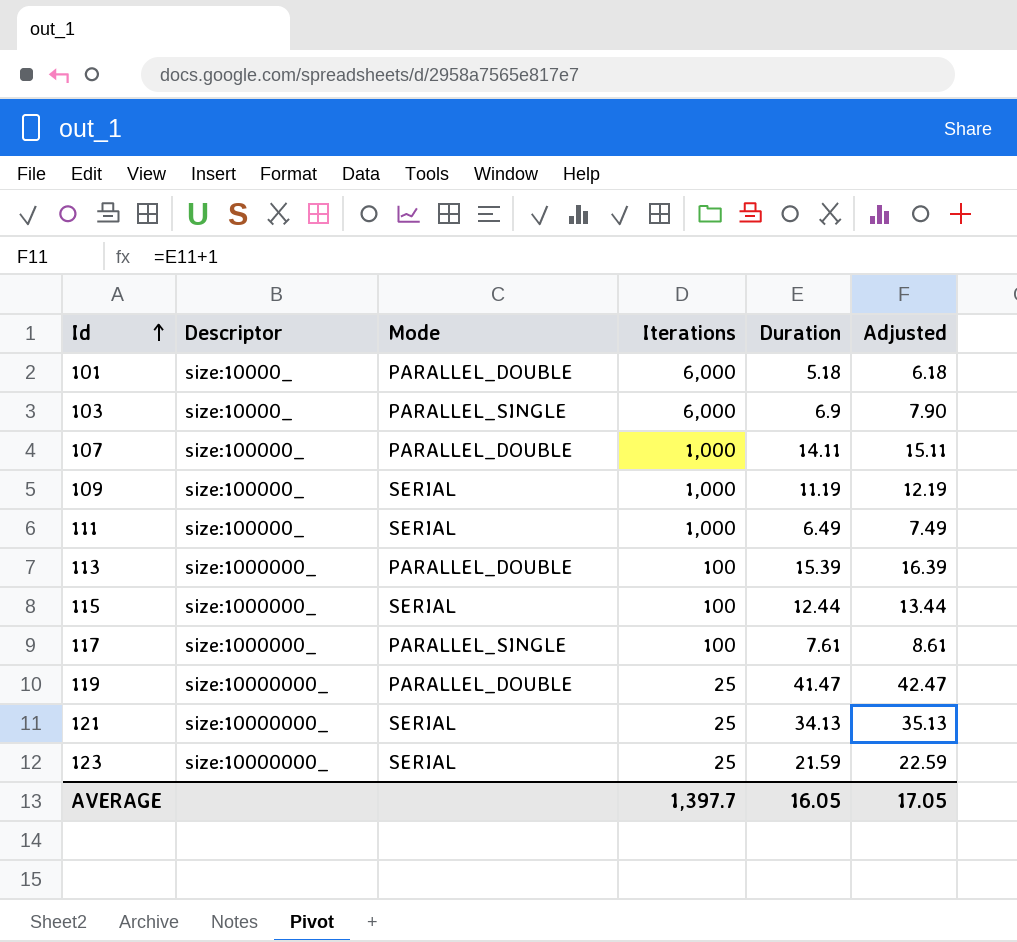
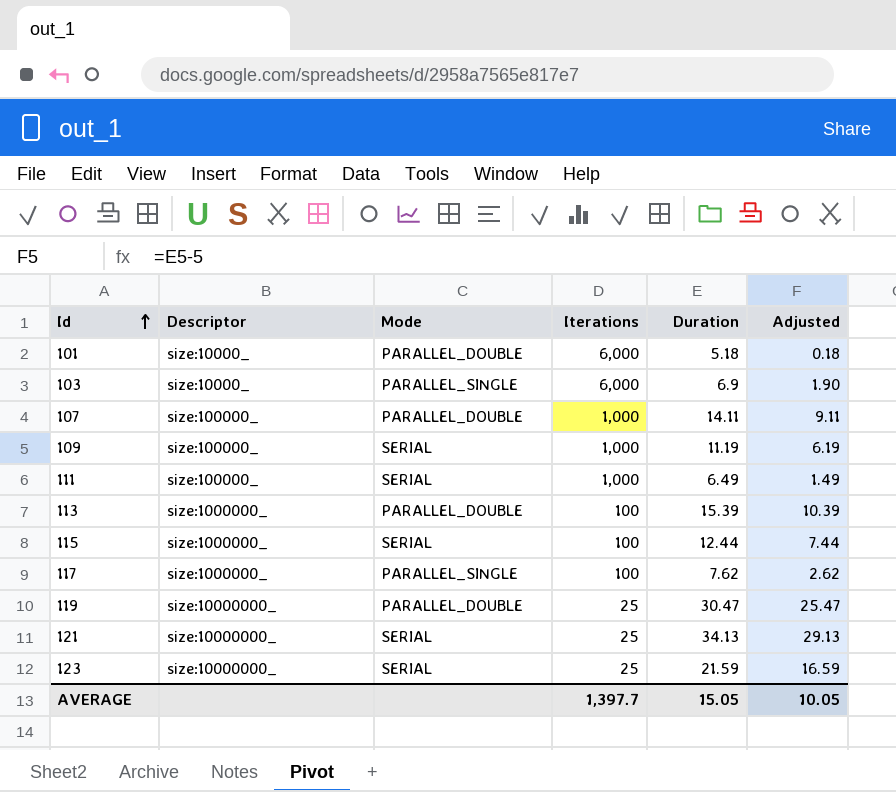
column Adjusted | formula: [Duration] + 1 -> [Duration] - 5
117 | Duration: 7.61 -> 7.62
119 | Duration: 41.47 -> 30.47
AVERAGE | Duration: 16.05 -> 15.05
AVERAGE | Adjusted: 17.05 -> 10.05

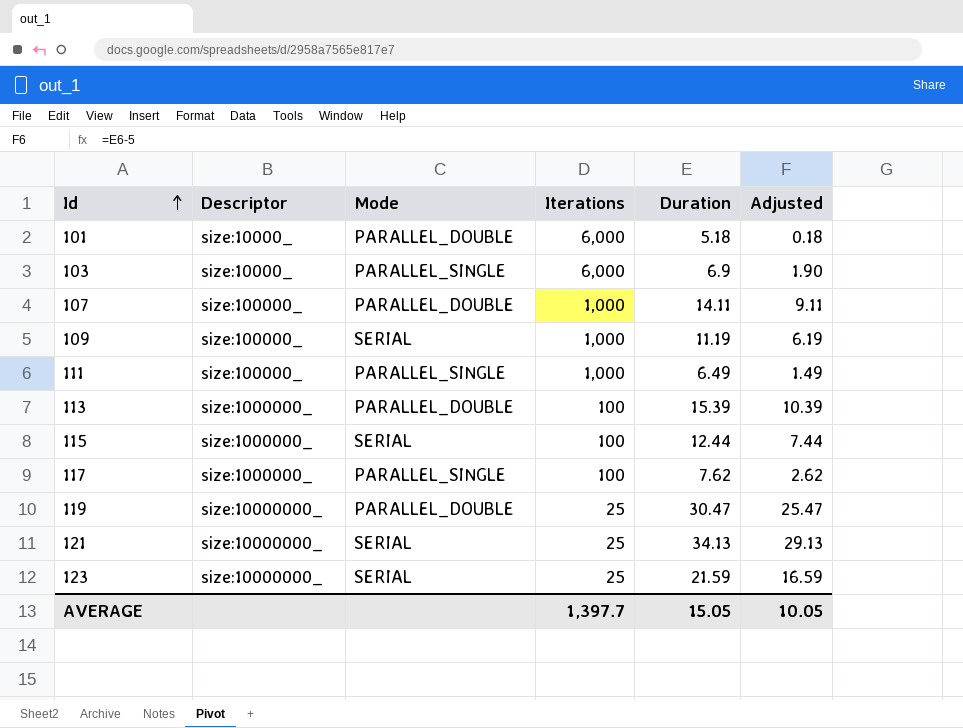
111 | Mode: SERIAL -> PARALLEL_SINGLE

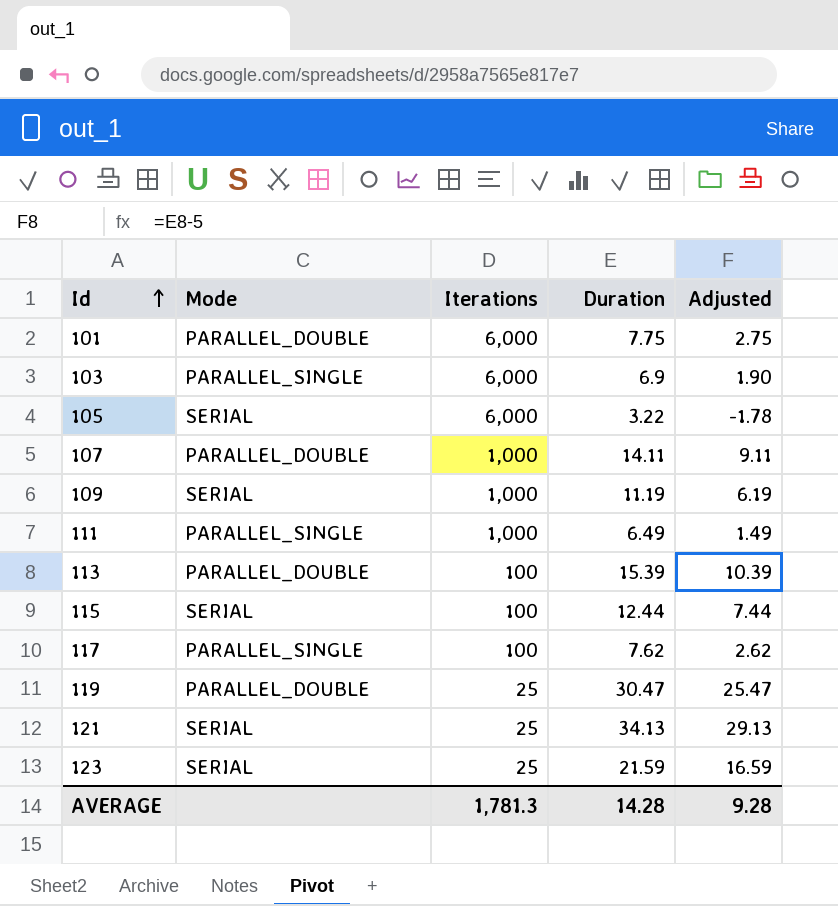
column Descriptor | position: 2 -> none
101 | Duration: 5.18 -> 7.75
101 | Adjusted: 0.18 -> 2.75
row 105: none -> SERIAL | 6,000 | 3.22 | -1.78
AVERAGE | Iterations: 1,397.7 -> 1,781.3
AVERAGE | Duration: 15.05 -> 14.28
AVERAGE | Adjusted: 10.05 -> 9.28

